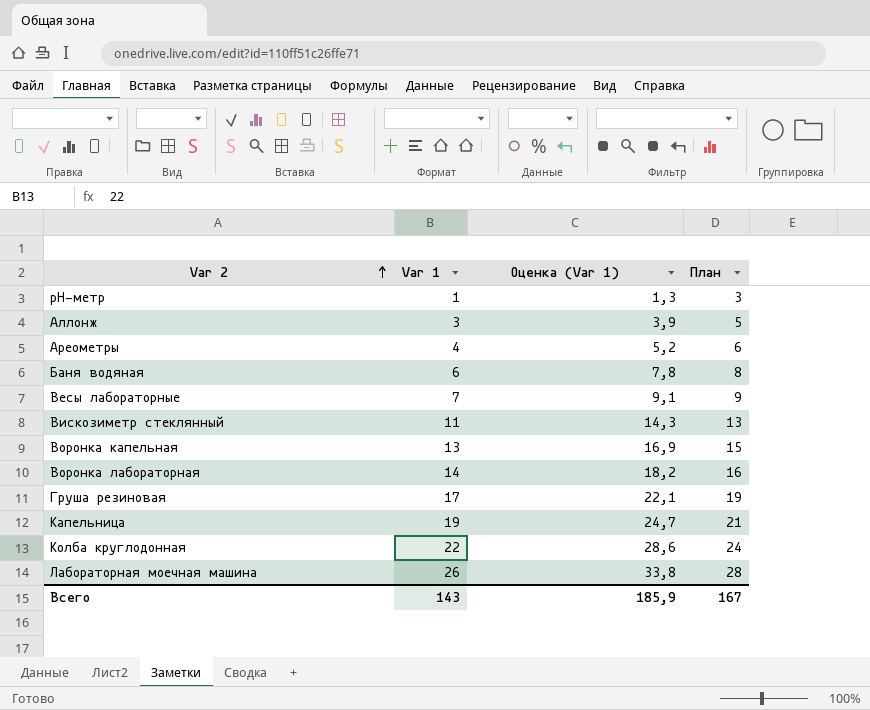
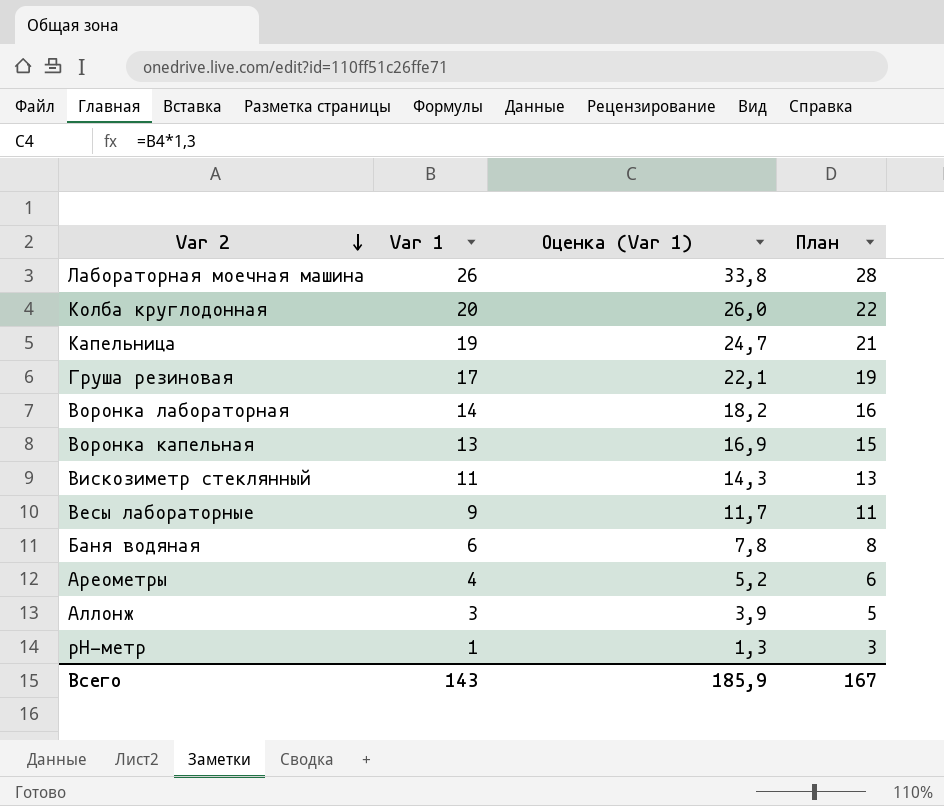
row order: Var 2 ascending -> Var 2 descending
Колба круглодонная | Var 1: 22 -> 20
Колба круглодонная | Оценка (Var 1): 28,6 -> 26,0
Колба круглодонная | План: 24 -> 22
Весы лабораторные | Var 1: 7 -> 9
Весы лабораторные | Оценка (Var 1): 9,1 -> 11,7
Весы лабораторные | План: 9 -> 11

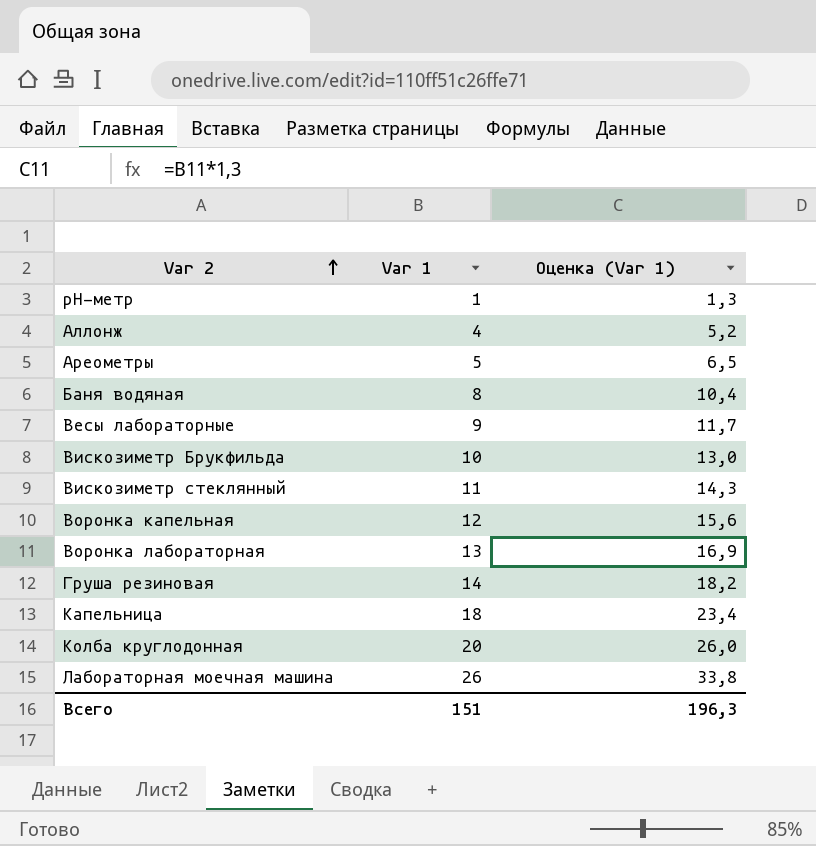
row order: Var 2 descending -> Var 2 ascending
column План | formula: [Var 1] + 2 -> none
Аллонж | Var 1: 3 -> 4
Аллонж | Оценка (Var 1): 3,9 -> 5,2
Ареометры | Var 1: 4 -> 5
Ареометры | Оценка (Var 1): 5,2 -> 6,5
Баня водяная | Var 1: 6 -> 8
Баня водяная | Оценка (Var 1): 7,8 -> 10,4
row Вискозиметр Брукфильда: none -> 10 | 13,0
Воронка капельная | Var 1: 13 -> 12
Воронка капельная | Оценка (Var 1): 16,9 -> 15,6
Воронка лабораторная | Var 1: 14 -> 13
Воронка лабораторная | Оценка (Var 1): 18,2 -> 16,9
Груша резиновая | Var 1: 17 -> 14
Груша резиновая | Оценка (Var 1): 22,1 -> 18,2
Капельница | Var 1: 19 -> 18
Капельница | Оценка (Var 1): 24,7 -> 23,4
Всего | Var 1: 143 -> 151
Всего | Оценка (Var 1): 185,9 -> 196,3

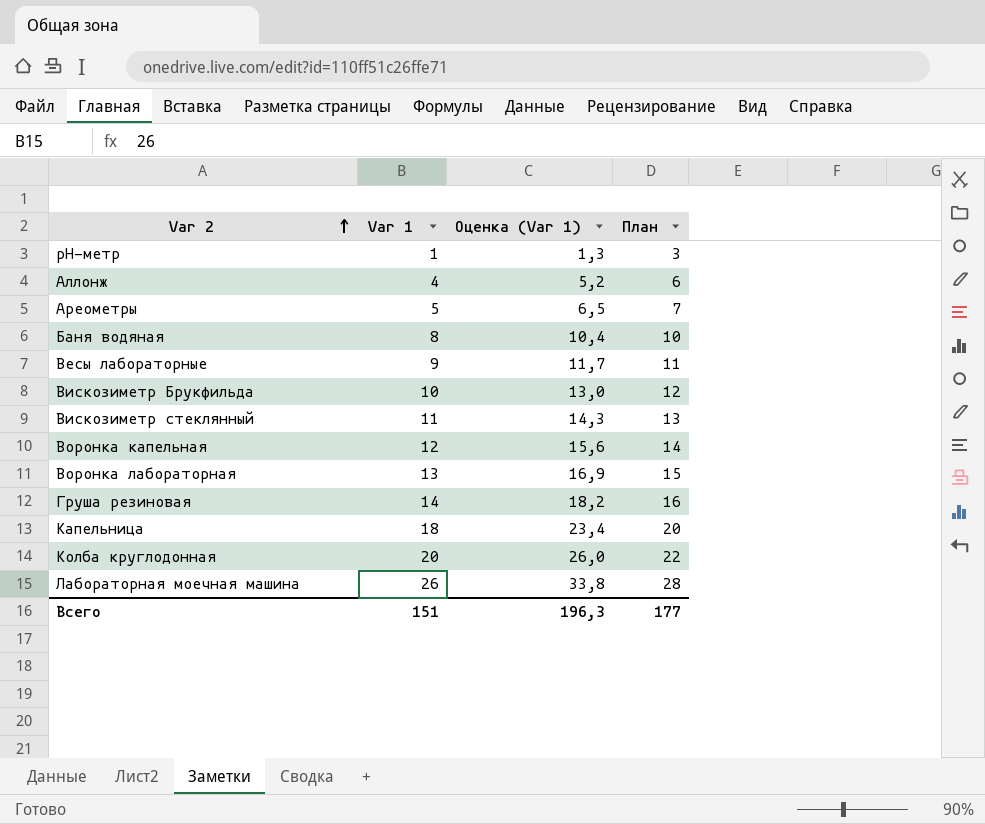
column План | formula: none -> [Var 1] + 2

